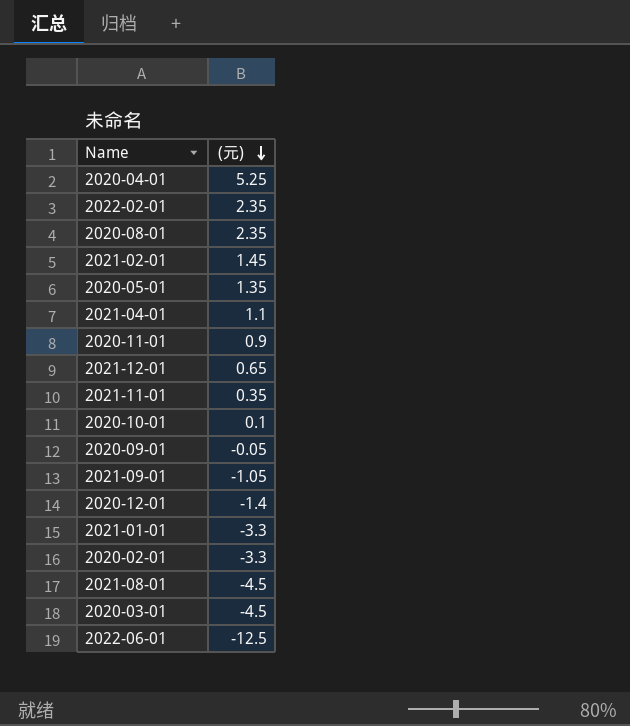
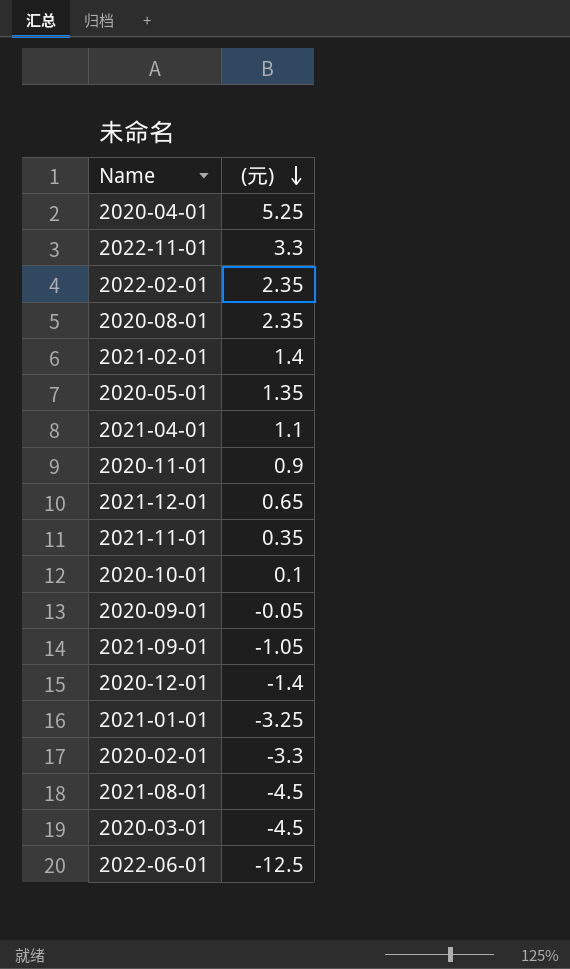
row 2022-11-01: none -> 3.3
2021-02-01 | (元): 1.45 -> 1.4
2021-01-01 | (元): -3.3 -> -3.25

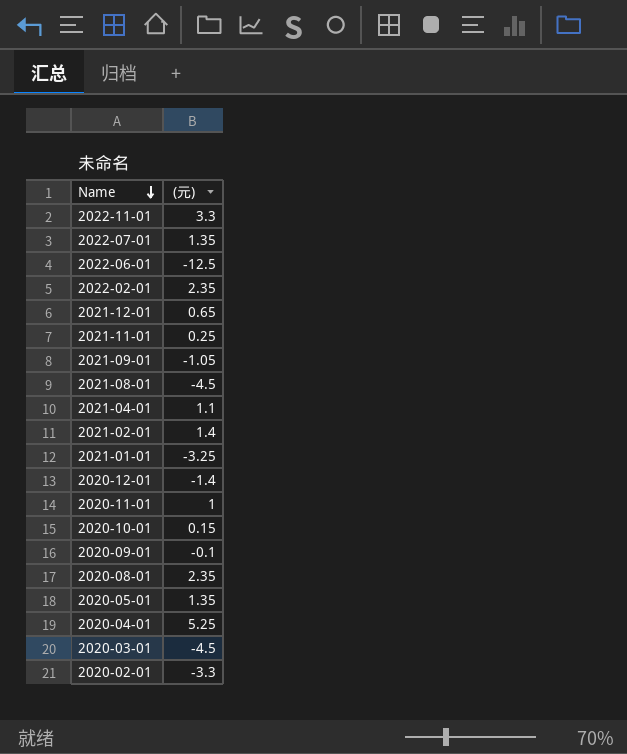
row order: (元) descending -> Name descending
row 2022-07-01: none -> 1.35
2021-11-01 | (元): 0.35 -> 0.25
2020-11-01 | (元): 0.9 -> 1
2020-10-01 | (元): 0.1 -> 0.15
2020-09-01 | (元): -0.05 -> -0.1

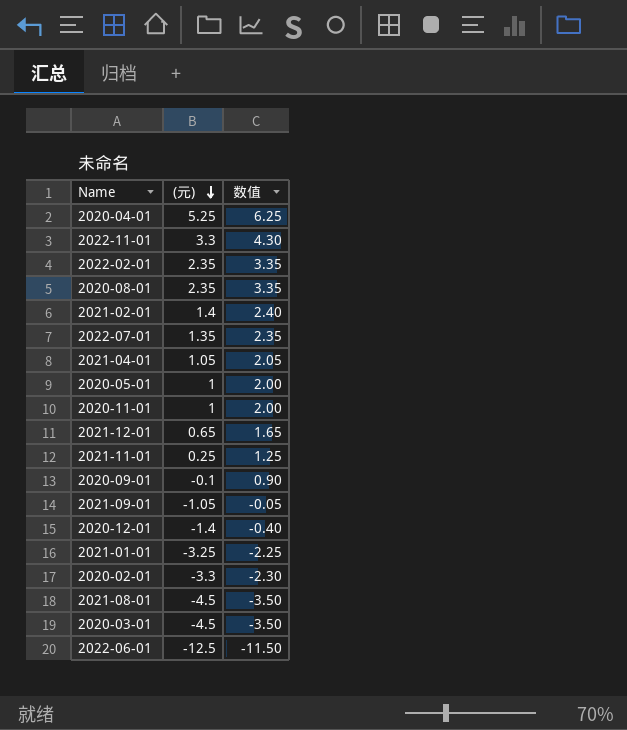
row order: Name descending -> (元) descending
column 数值 | formula: none -> [(元)] + 1
row 2020-10-01: 0.15 -> none
2021-04-01 | (元): 1.1 -> 1.05
2020-05-01 | (元): 1.35 -> 1

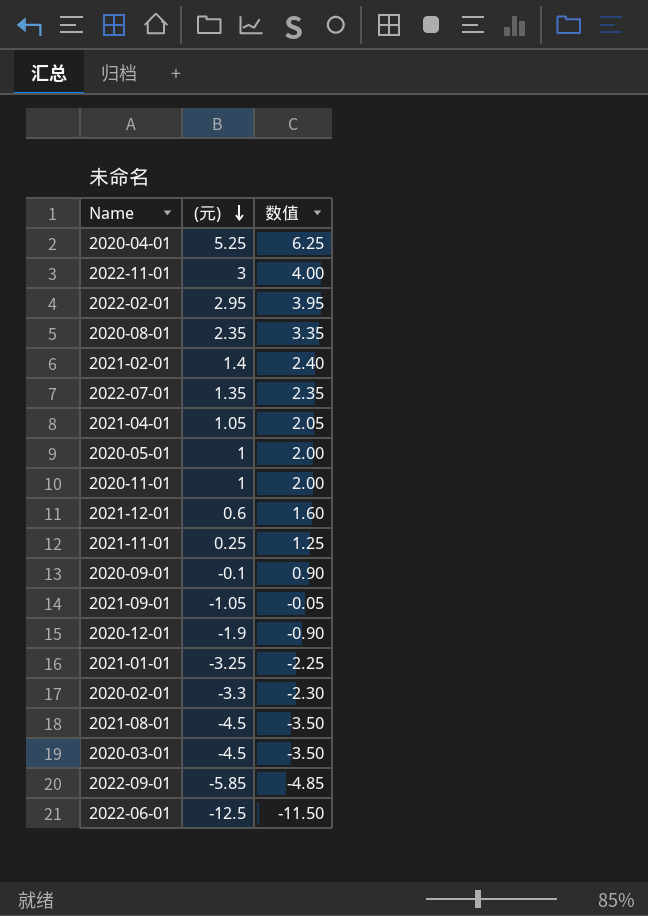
2022-11-01 | (元): 3.3 -> 3
2022-11-01 | 数值: 4.30 -> 4.00
2022-02-01 | (元): 2.35 -> 2.95
2022-02-01 | 数值: 3.35 -> 3.95
2021-12-01 | (元): 0.65 -> 0.6
2021-12-01 | 数值: 1.65 -> 1.60
2020-12-01 | (元): -1.4 -> -1.9
2020-12-01 | 数值: -0.40 -> -0.90
row 2022-09-01: none -> -5.85 | -4.85

